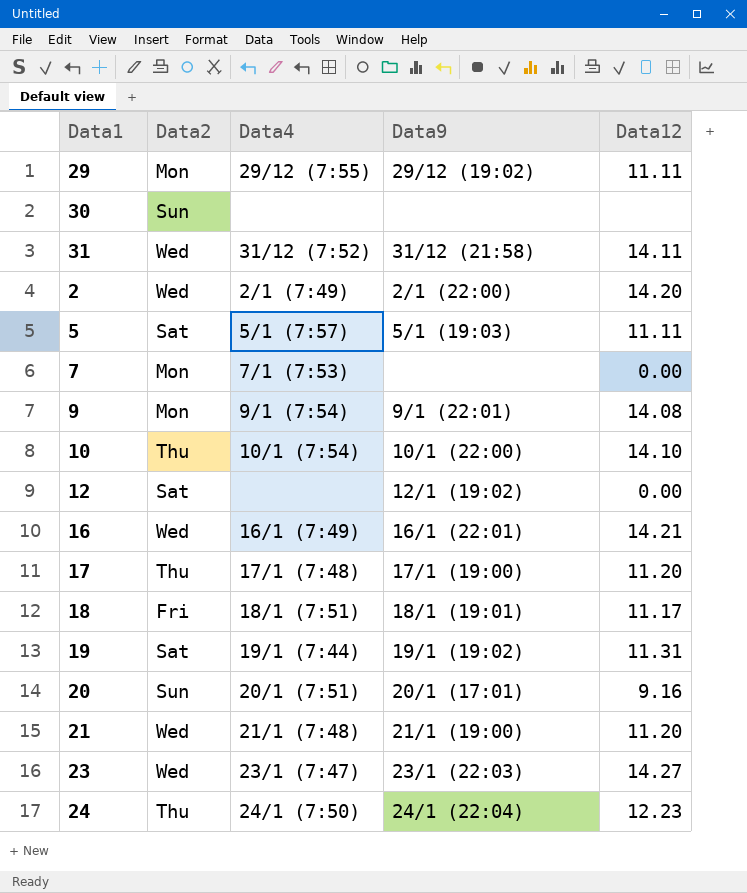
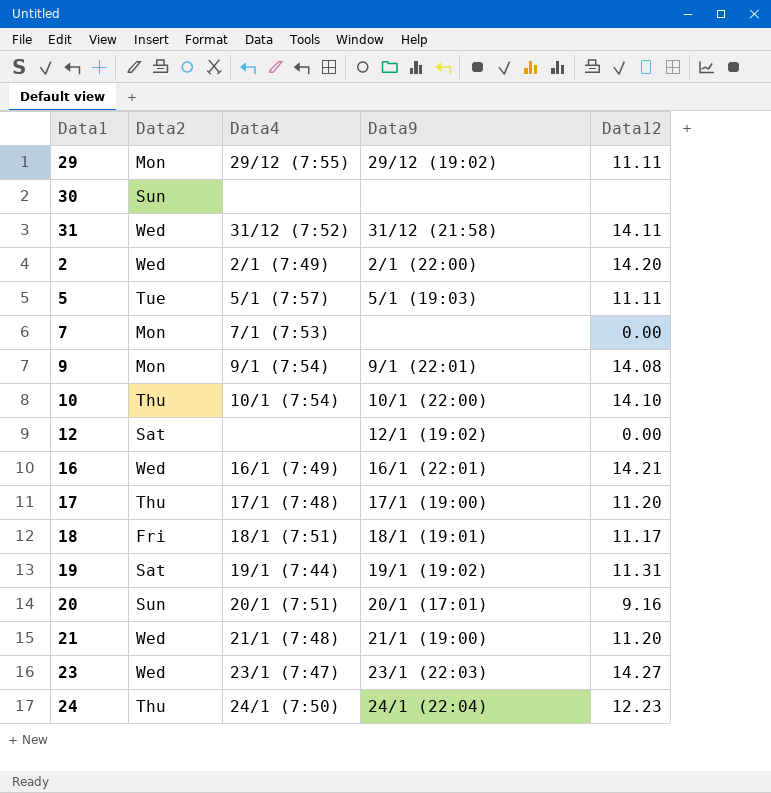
5 | Data2: Sat -> Tue

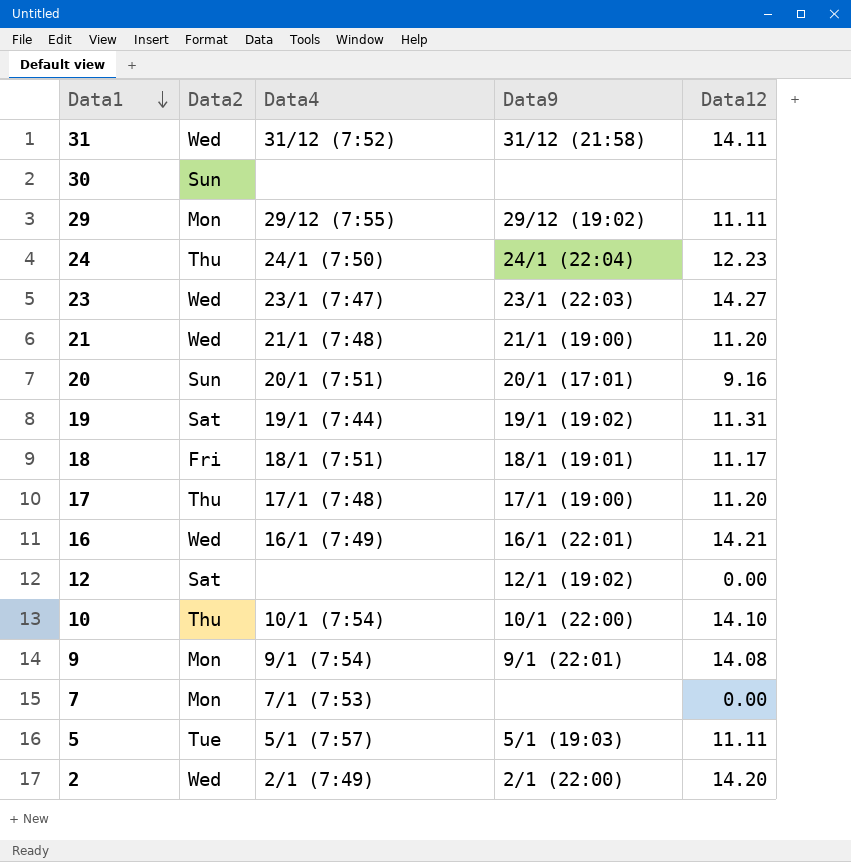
row order: none -> Data1 descending

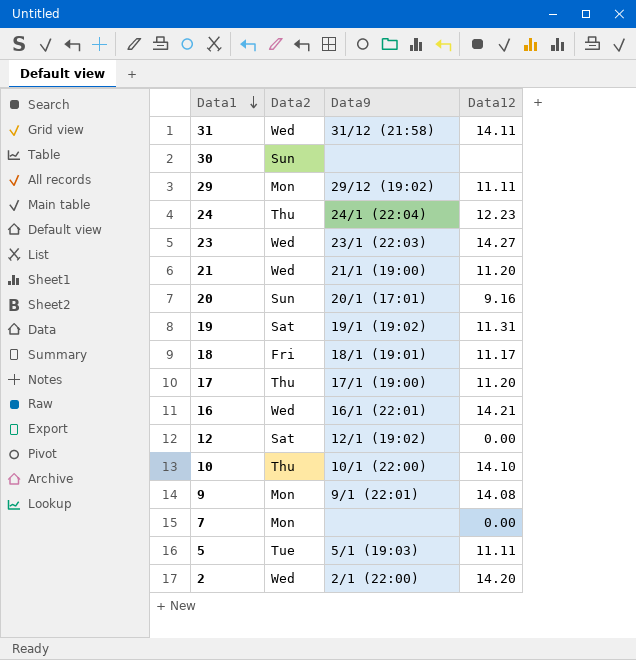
column Data4 | position: 3 -> none

